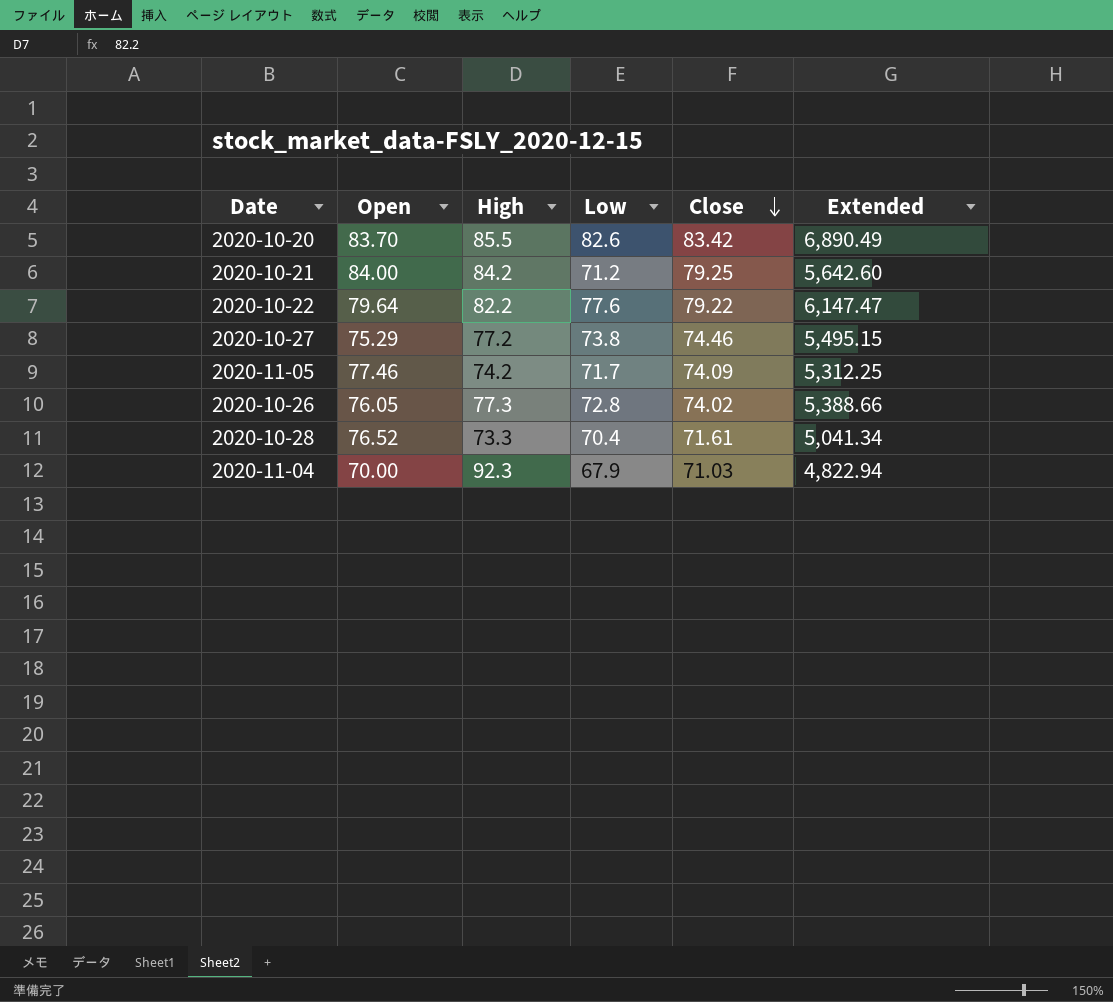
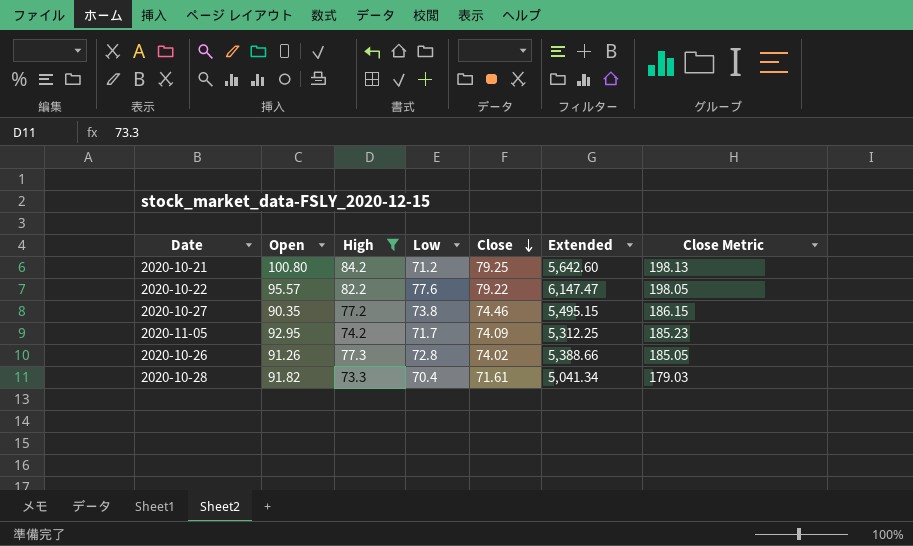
filter: none -> High <= 84.2
column Close Metric | formula: none -> [Close] * 2.5
2020-10-21 | Open: 84.00 -> 100.80
2020-10-22 | Open: 79.64 -> 95.57
2020-10-27 | Open: 75.29 -> 90.35
2020-11-05 | Open: 77.46 -> 92.95
2020-10-26 | Open: 76.05 -> 91.26
2020-10-28 | Open: 76.52 -> 91.82

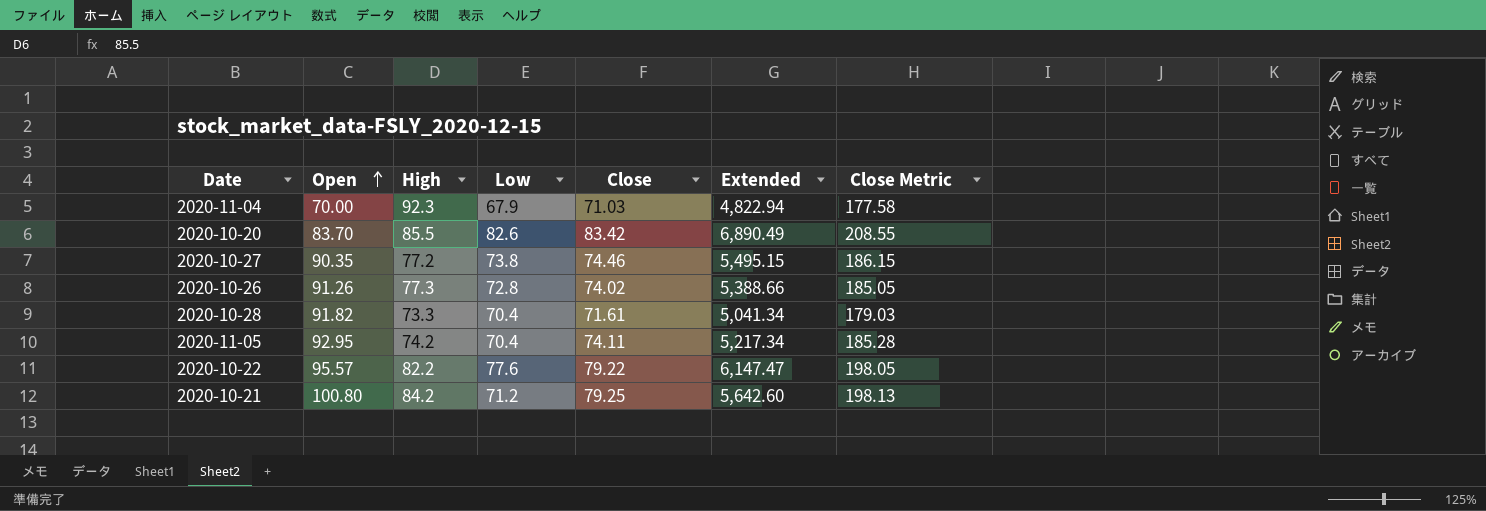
filter: High <= 84.2 -> none
row order: Close descending -> Open ascending
2020-11-05 | Low: 71.7 -> 70.4
2020-11-05 | Close: 74.09 -> 74.11
2020-11-05 | Extended: 5,312.25 -> 5,217.34
2020-11-05 | Close Metric: 185.23 -> 185.28

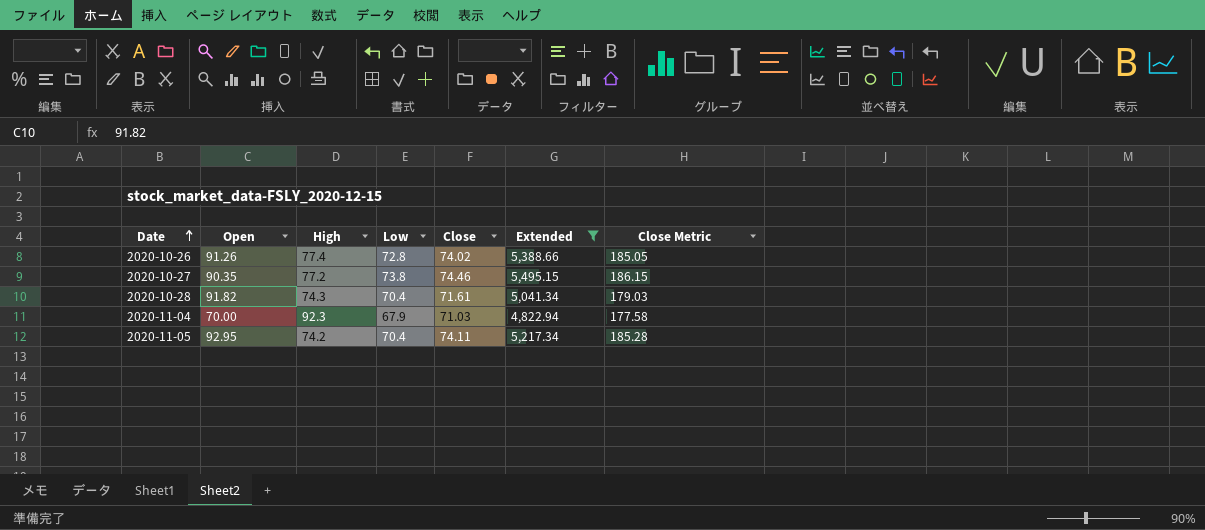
filter: none -> Extended <= 5,495.15
row order: Open ascending -> Date ascending
2020-10-26 | High: 77.3 -> 77.4
2020-10-28 | High: 73.3 -> 74.3

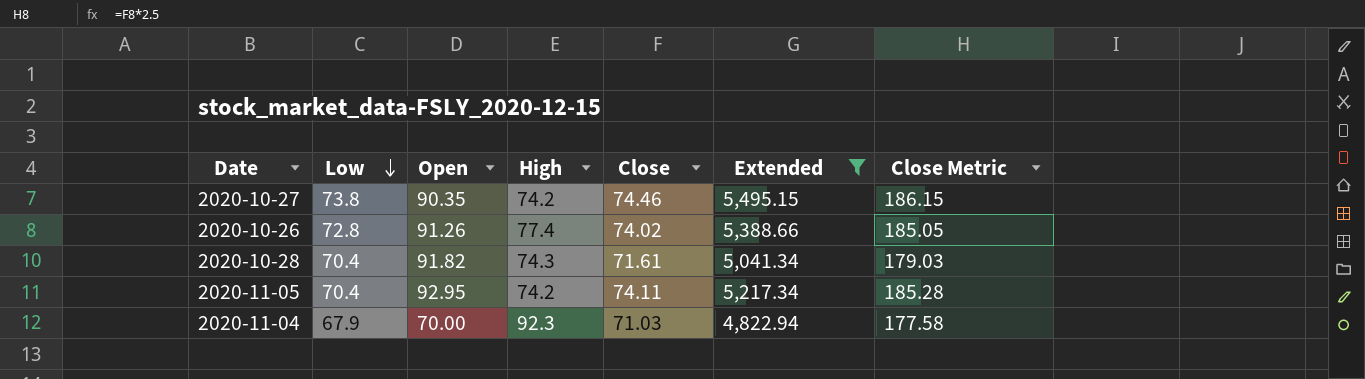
row order: Date ascending -> Low descending
column Low | position: 4 -> 2
2020-10-27 | High: 77.2 -> 74.2

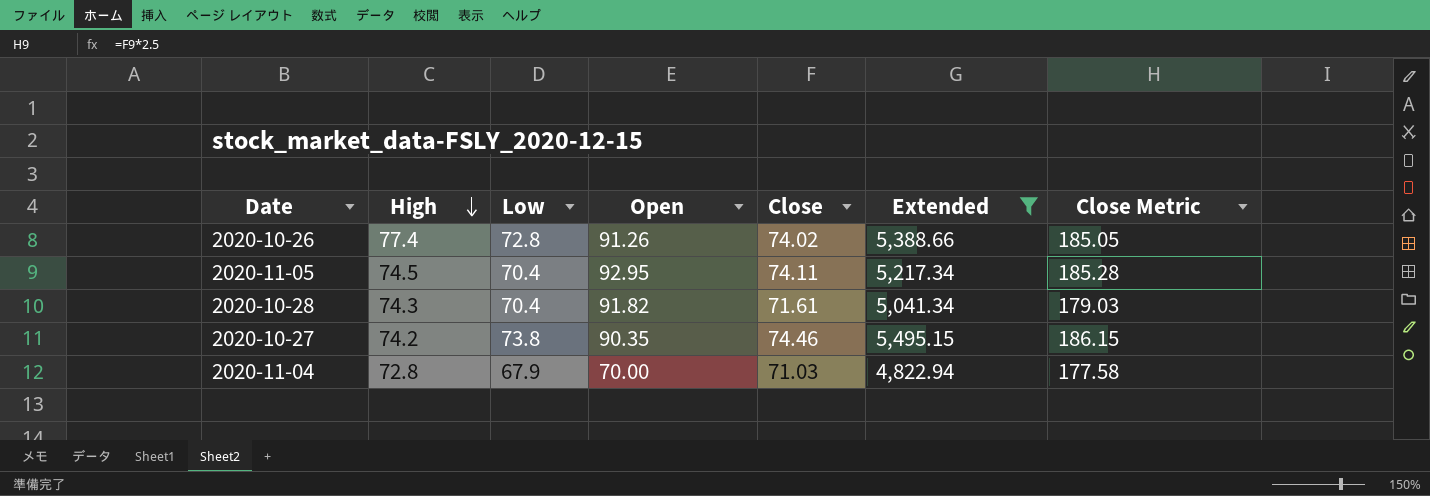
row order: Low descending -> High descending
column High | position: 4 -> 2
2020-11-05 | High: 74.2 -> 74.5
2020-11-04 | High: 92.3 -> 72.8

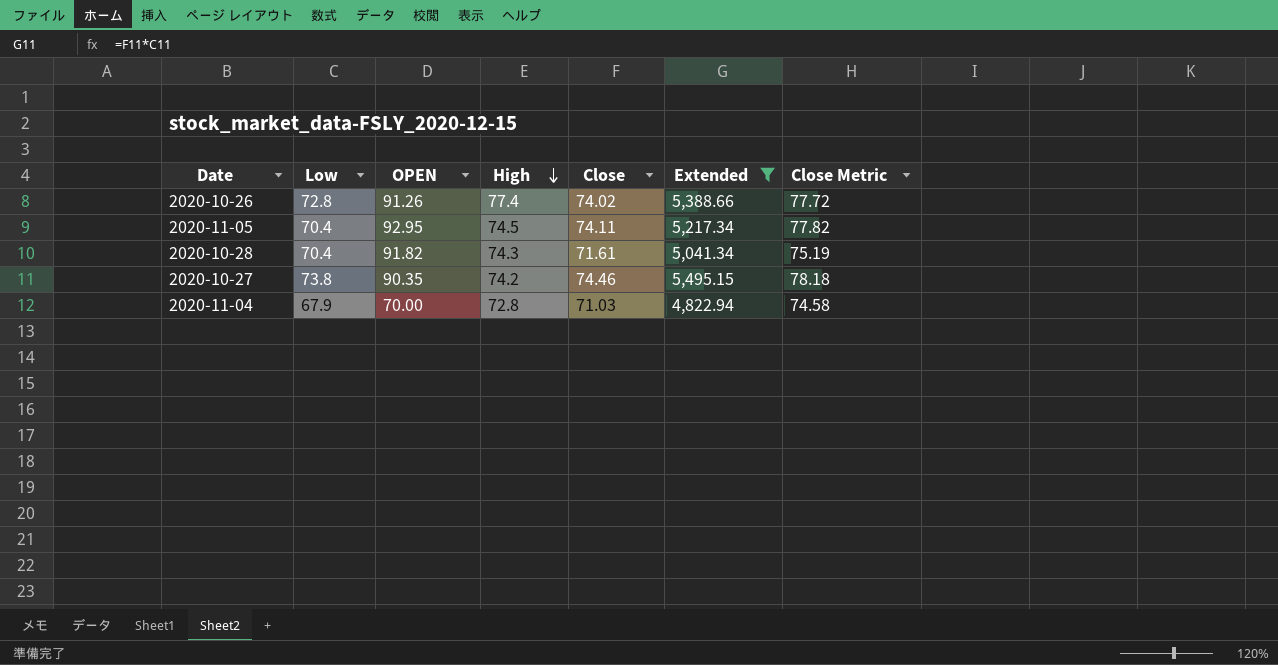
column name: Open -> OPEN
column High | position: 2 -> 4
column Close Metric | formula: [Close] * 2.5 -> [Close] * 1.05

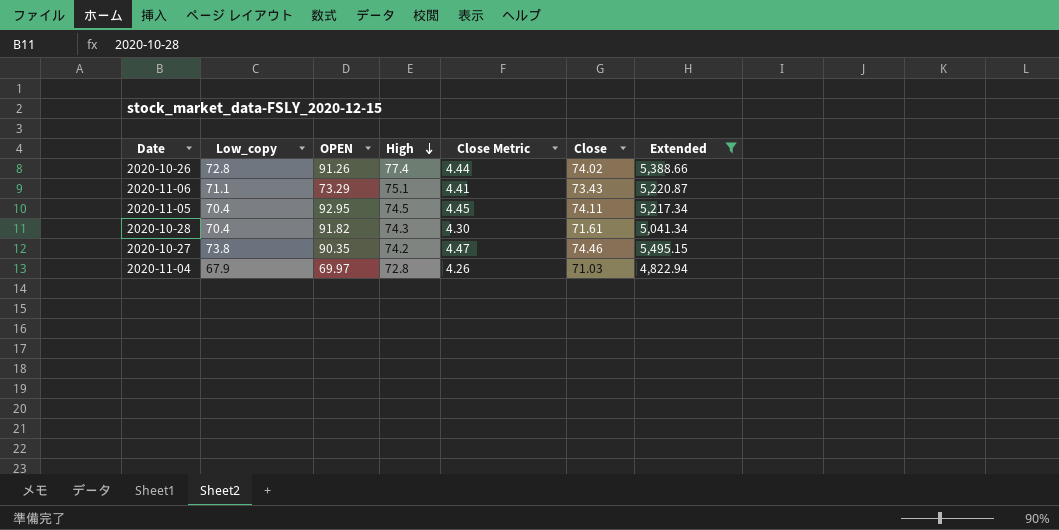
column name: Low -> Low_copy
column Close Metric | formula: [Close] * 1.05 -> [Close] * 0.06
column Close Metric | position: 7 -> 5
row 2020-11-06: none -> 71.1 | 73.29 | 75.1 | 4.41 | 73.43 | 5,220.87
2020-11-04 | OPEN: 70.00 -> 69.97

